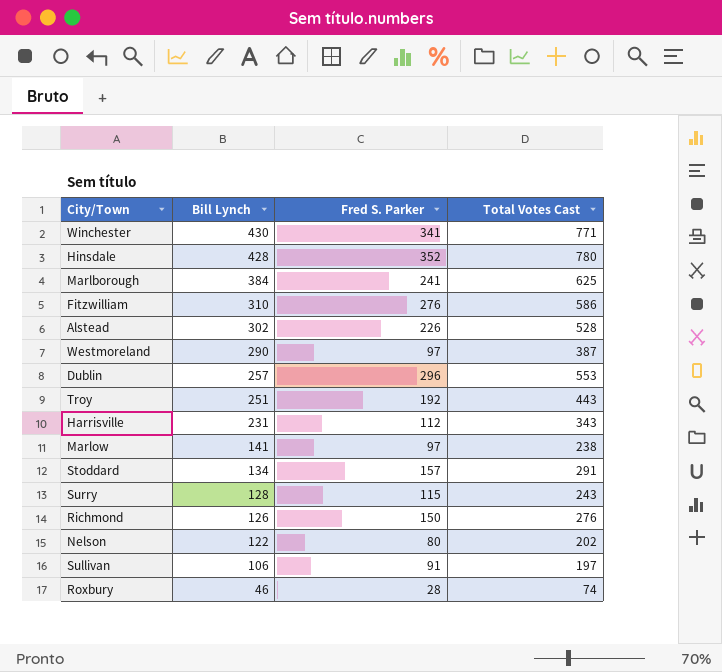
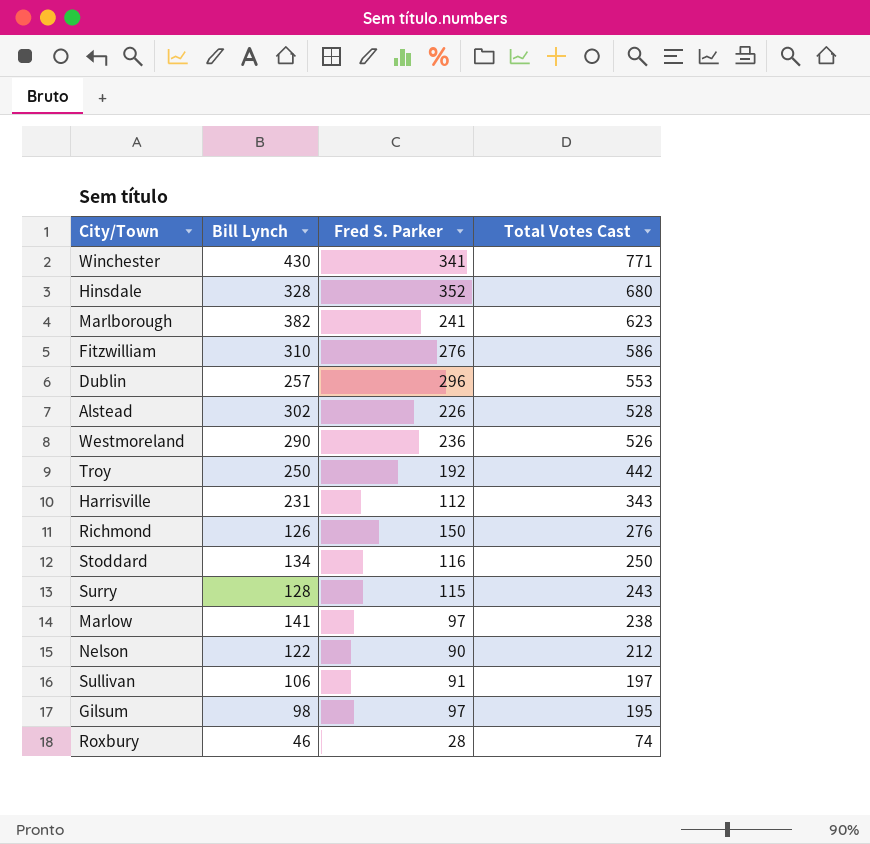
row order: Bill Lynch descending -> Total Votes Cast descending
Hinsdale | Bill Lynch: 428 -> 328
Hinsdale | Total Votes Cast: 780 -> 680
Marlborough | Bill Lynch: 384 -> 382
Marlborough | Total Votes Cast: 625 -> 623
Westmoreland | Fred S. Parker: 97 -> 236
Westmoreland | Total Votes Cast: 387 -> 526
Troy | Bill Lynch: 251 -> 250
Troy | Total Votes Cast: 443 -> 442
Stoddard | Fred S. Parker: 157 -> 116
Stoddard | Total Votes Cast: 291 -> 250
Nelson | Fred S. Parker: 80 -> 90
Nelson | Total Votes Cast: 202 -> 212
row Gilsum: none -> 98 | 97 | 195

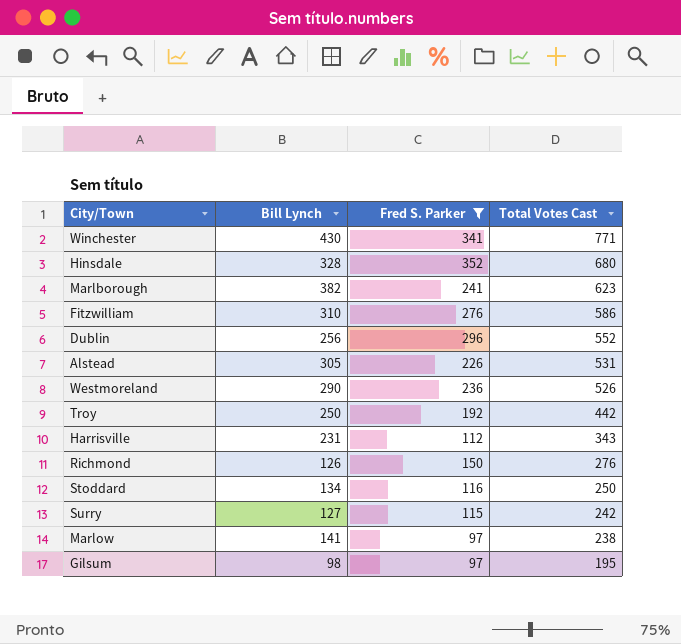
filter: none -> Fred S. Parker >= 97
Dublin | Bill Lynch: 257 -> 256
Dublin | Total Votes Cast: 553 -> 552
Alstead | Bill Lynch: 302 -> 305
Alstead | Total Votes Cast: 528 -> 531
Surry | Bill Lynch: 128 -> 127
Surry | Total Votes Cast: 243 -> 242

